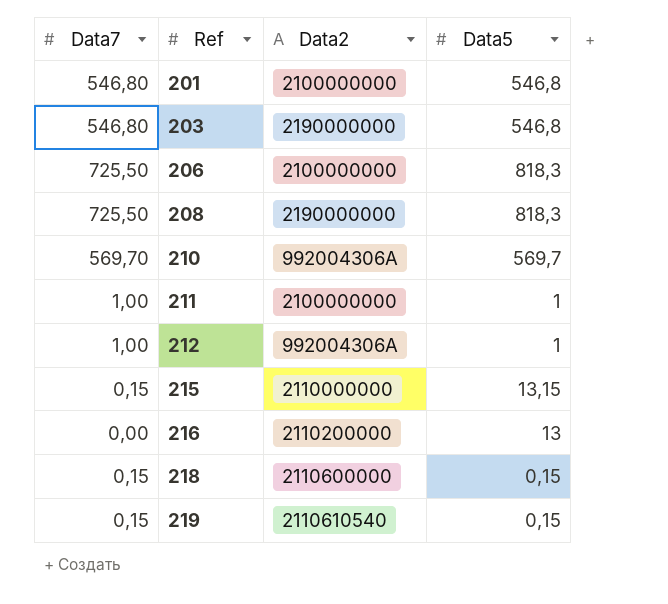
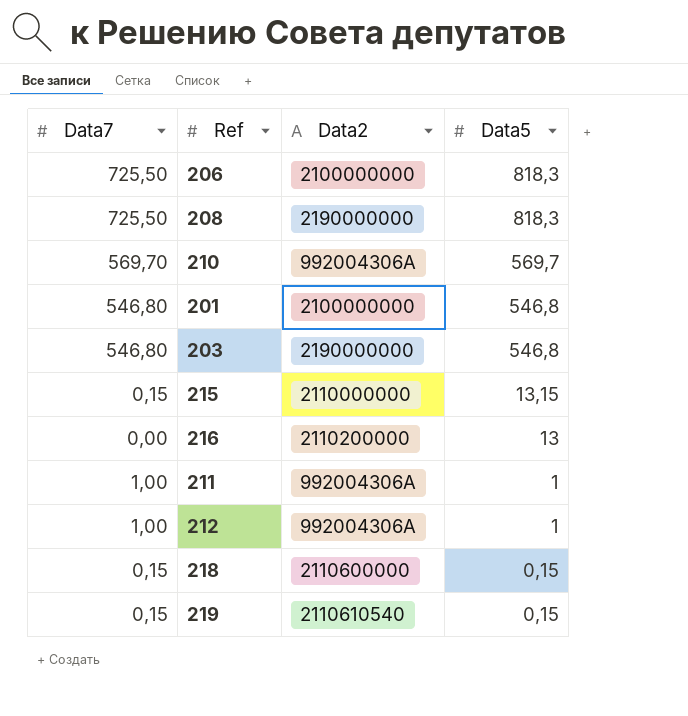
row order: Ref ascending -> Data5 descending
211 | Data2: 2100000000 -> 992004306А

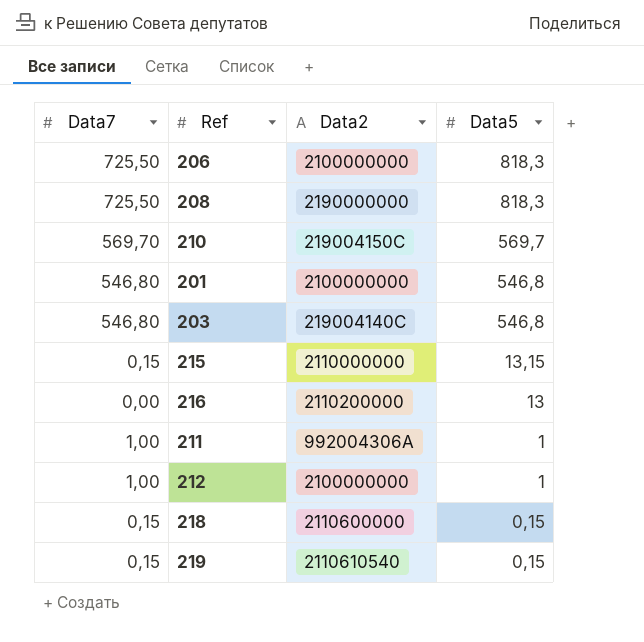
210 | Data2: 992004306А -> 219004150С
203 | Data2: 2190000000 -> 219004140С
212 | Data2: 992004306А -> 2100000000

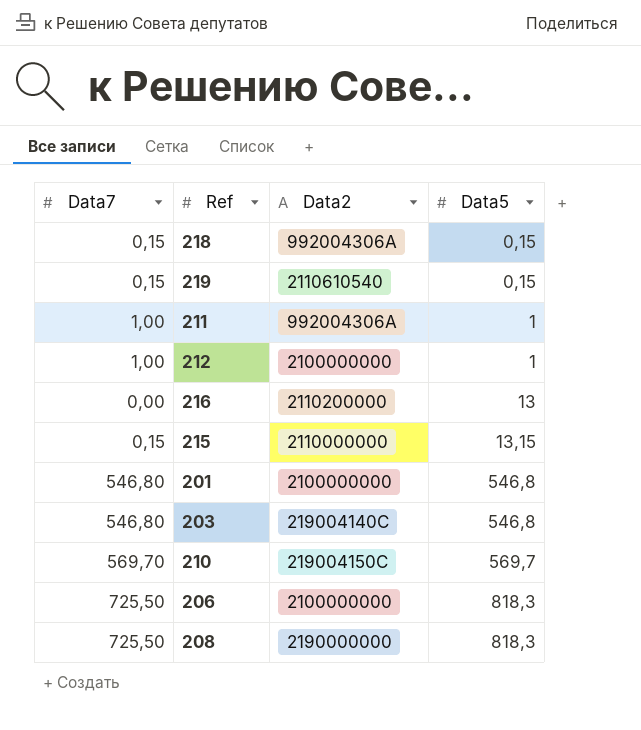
row order: Data5 descending -> Data5 ascending
218 | Data2: 2110600000 -> 992004306А

